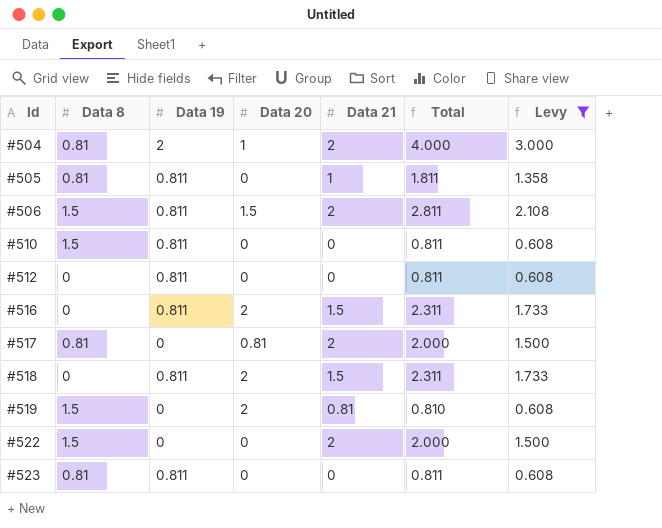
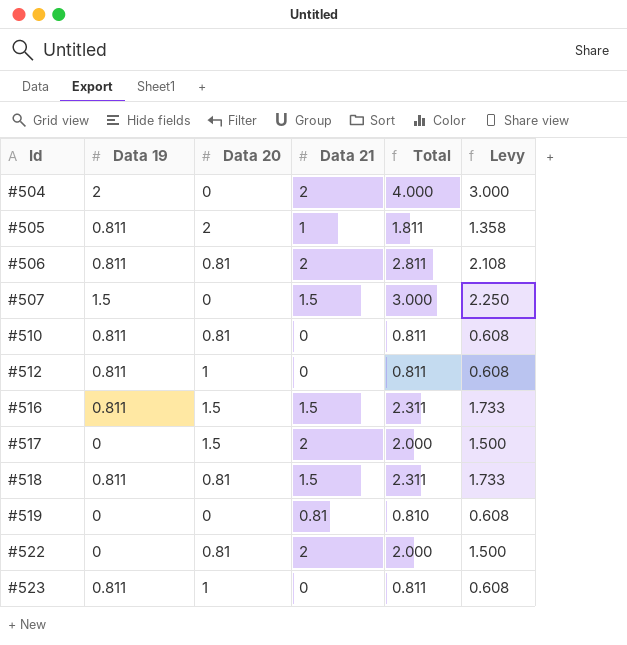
filter: Levy != 2.250 -> none
column Data 8 | position: 2 -> none
#504 | Data 20: 1 -> 0
#505 | Data 20: 0 -> 2
#506 | Data 20: 1.5 -> 0.81
#510 | Data 20: 0 -> 0.81
#512 | Data 20: 0 -> 1
#516 | Data 20: 2 -> 1.5
#517 | Data 20: 0.81 -> 1.5
#518 | Data 20: 2 -> 0.81
#519 | Data 20: 2 -> 0
#522 | Data 20: 0 -> 0.81
#523 | Data 20: 0 -> 1

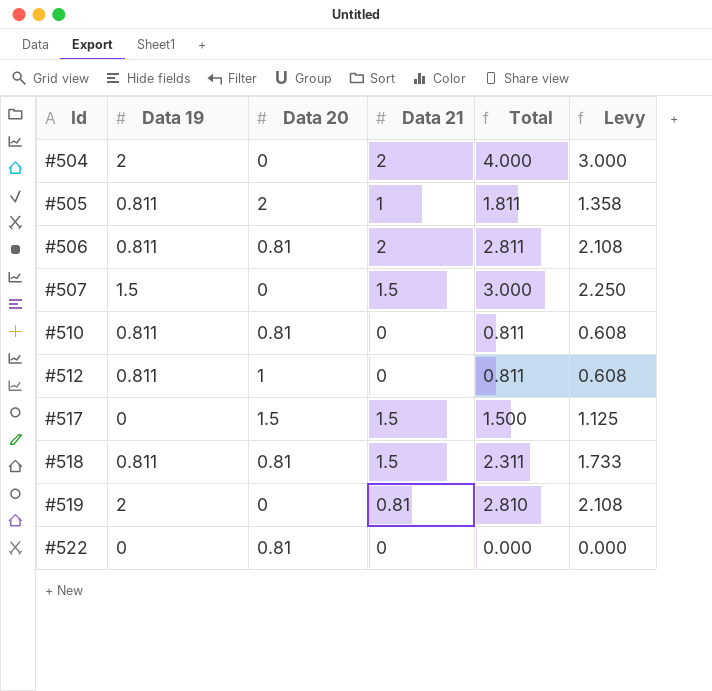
row #516: 0.811 | 1.5 | 1.5 | 2.311 | 1.733 -> none
row #523: 0.811 | 1 | 0 | 0.811 | 0.608 -> none
#517 | Data 21: 2 -> 1.5
#517 | Total: 2.000 -> 1.500
#517 | Levy: 1.500 -> 1.125
#519 | Data 19: 0 -> 2
#519 | Total: 0.810 -> 2.810
#519 | Levy: 0.608 -> 2.108
#522 | Data 21: 2 -> 0
#522 | Total: 2.000 -> 0.000
#522 | Levy: 1.500 -> 0.000

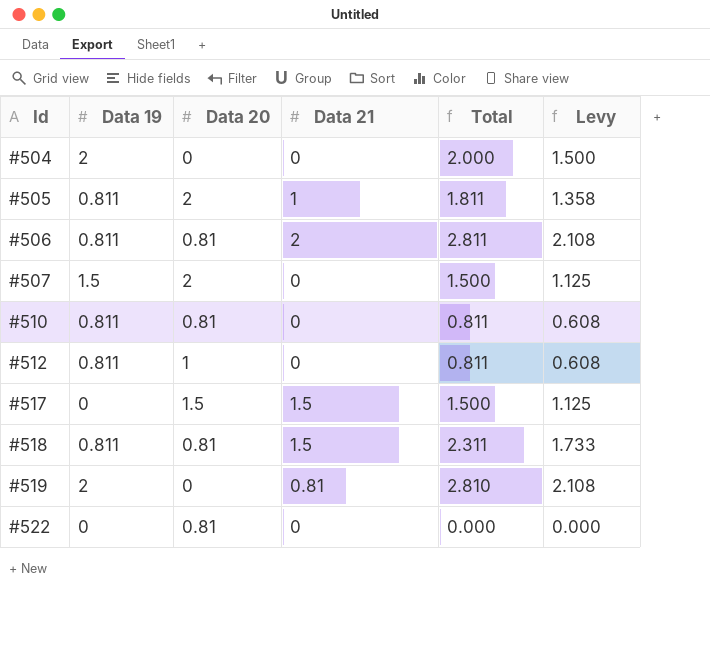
#504 | Data 21: 2 -> 0
#504 | Total: 4.000 -> 2.000
#504 | Levy: 3.000 -> 1.500
#507 | Data 20: 0 -> 2
#507 | Data 21: 1.5 -> 0
#507 | Total: 3.000 -> 1.500
#507 | Levy: 2.250 -> 1.125

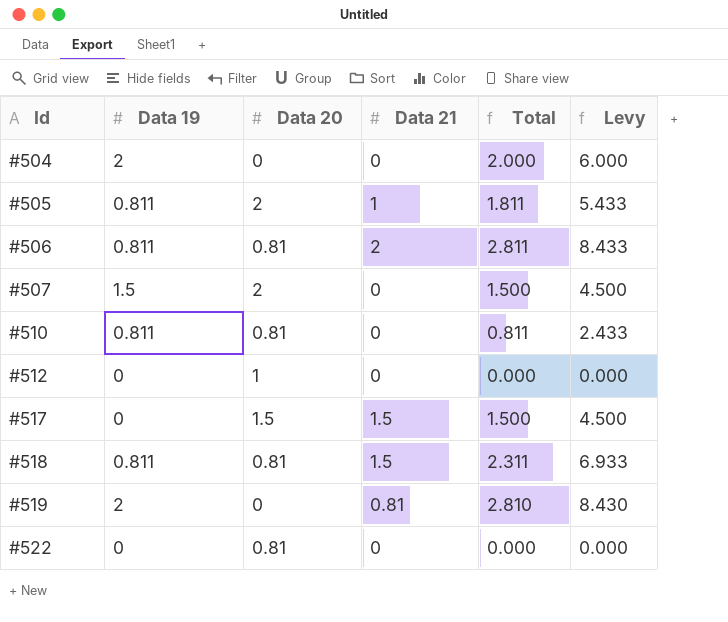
column Levy | formula: [Total] * 0.75 -> [Total] * 3
#512 | Data 19: 0.811 -> 0
#512 | Total: 0.811 -> 0.000

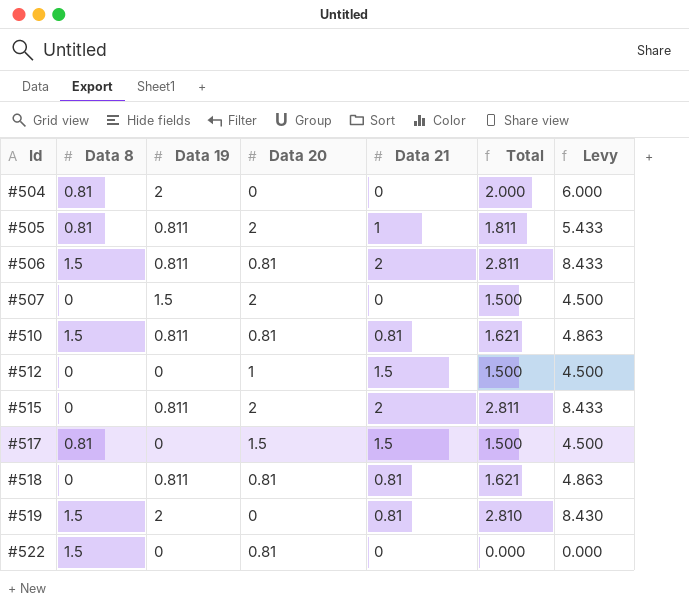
column Data 8 | position: none -> 2
#510 | Data 21: 0 -> 0.81
#510 | Total: 0.811 -> 1.621
#510 | Levy: 2.433 -> 4.863
#512 | Data 21: 0 -> 1.5
#512 | Total: 0.000 -> 1.500
#512 | Levy: 0.000 -> 4.500
row #515: none -> 0 | 0.811 | 2 | 2 | 2.811 | 8.433
#518 | Data 21: 1.5 -> 0.81
#518 | Total: 2.311 -> 1.621
#518 | Levy: 6.933 -> 4.863

